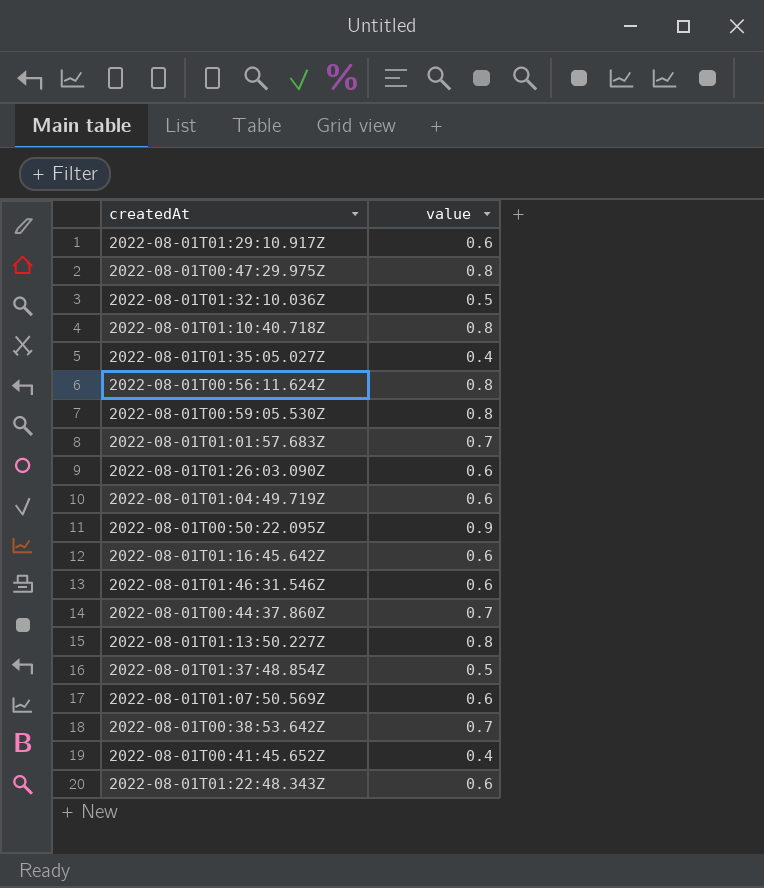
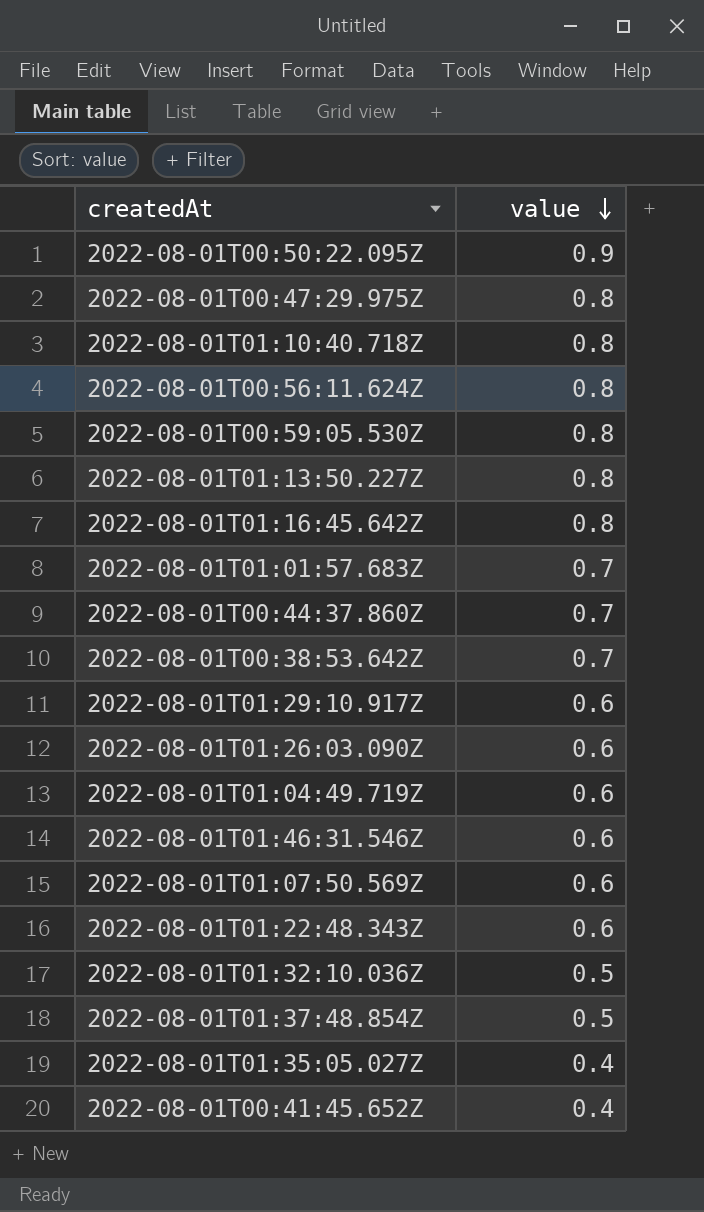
row order: none -> value descending
2022-08-01T01:16:45.642Z | value: 0.6 -> 0.8

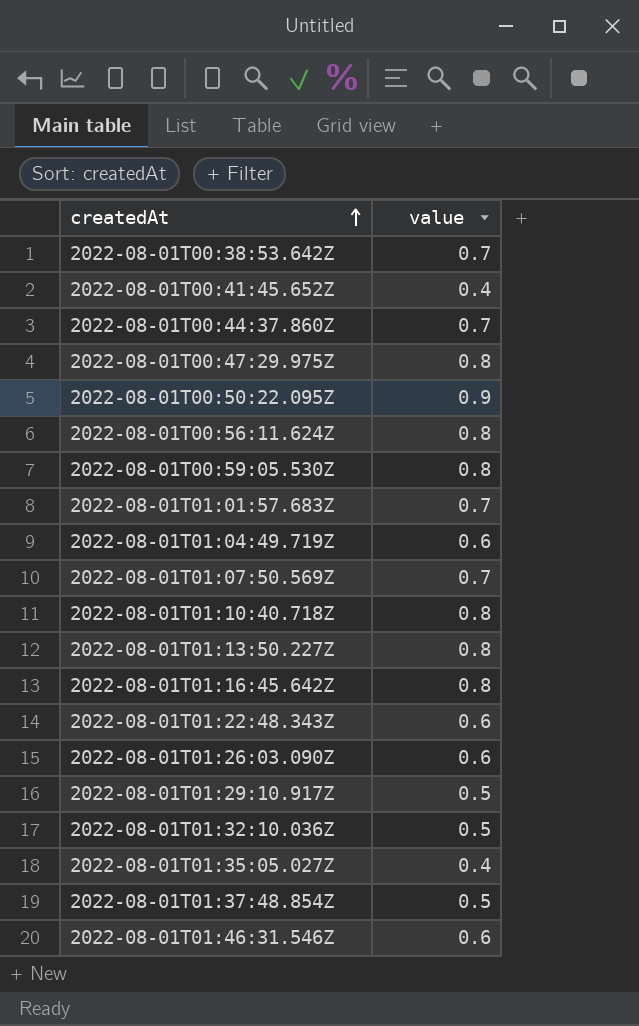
row order: value descending -> createdAt ascending
2022-08-01T01:07:50.569Z | value: 0.6 -> 0.7
2022-08-01T01:29:10.917Z | value: 0.6 -> 0.5

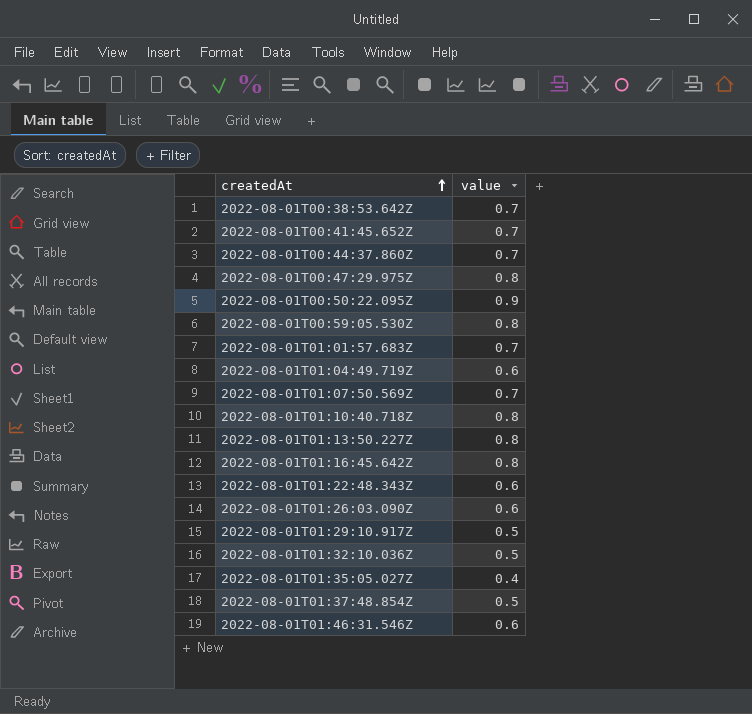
row 2022-08-01T00:56:11.624Z: 0.8 -> none
2022-08-01T00:41:45.652Z | value: 0.4 -> 0.7

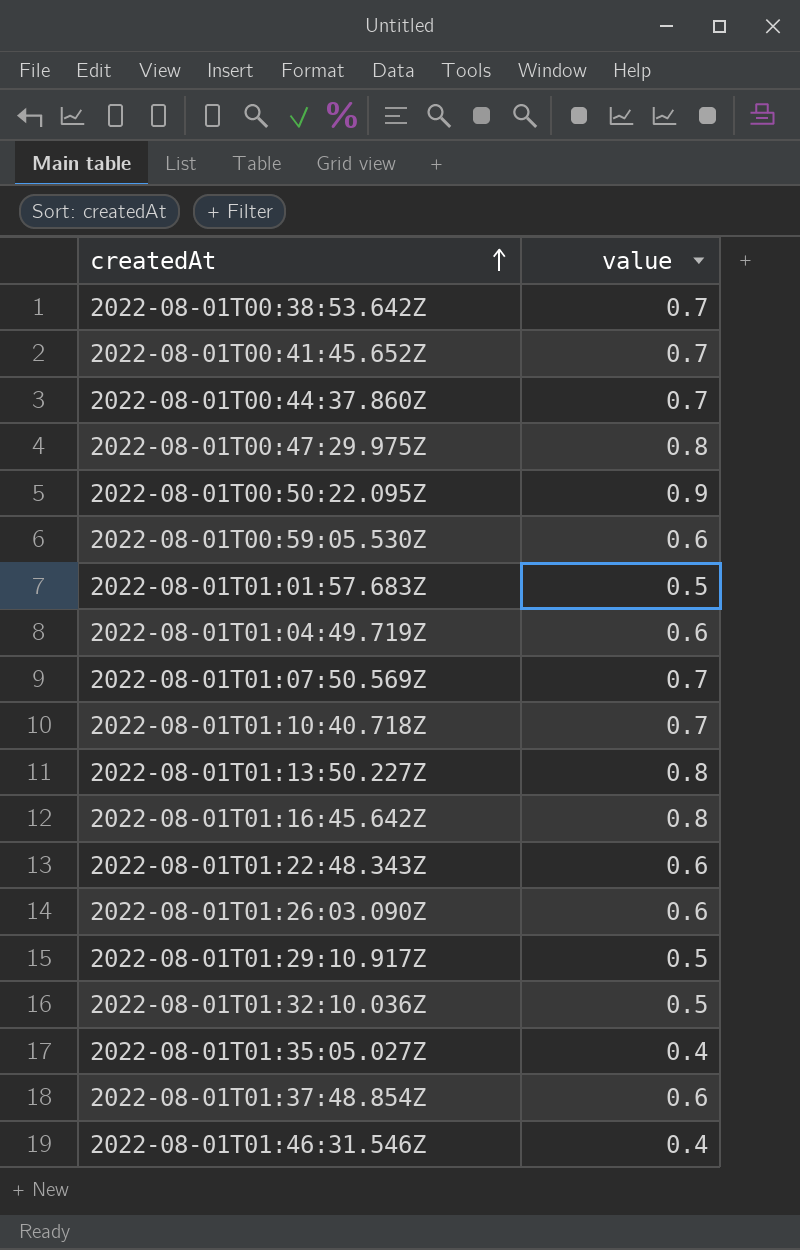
2022-08-01T00:59:05.530Z | value: 0.8 -> 0.6
2022-08-01T01:01:57.683Z | value: 0.7 -> 0.5
2022-08-01T01:10:40.718Z | value: 0.8 -> 0.7
2022-08-01T01:37:48.854Z | value: 0.5 -> 0.6
2022-08-01T01:46:31.546Z | value: 0.6 -> 0.4

